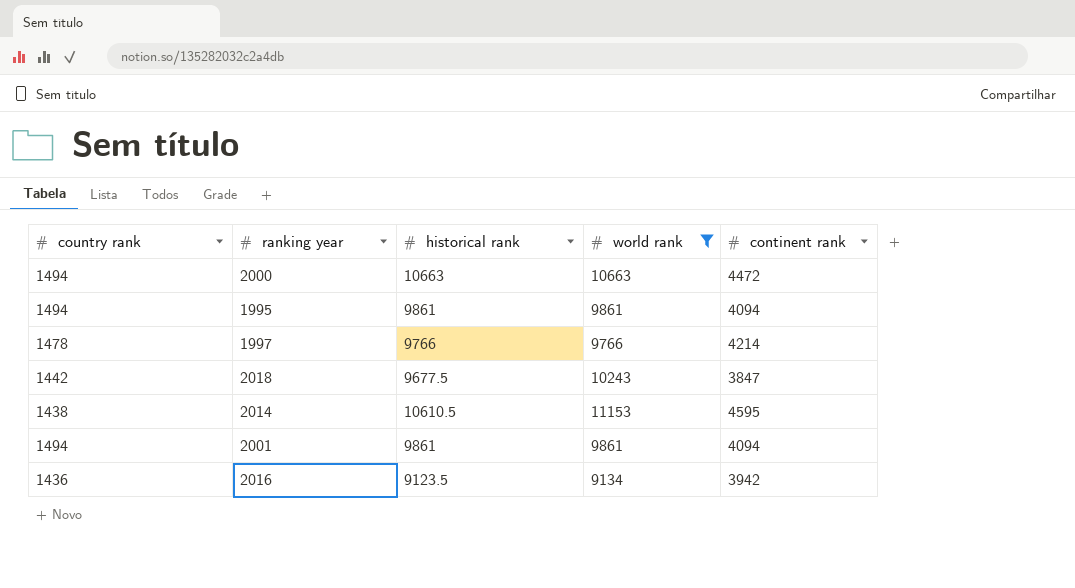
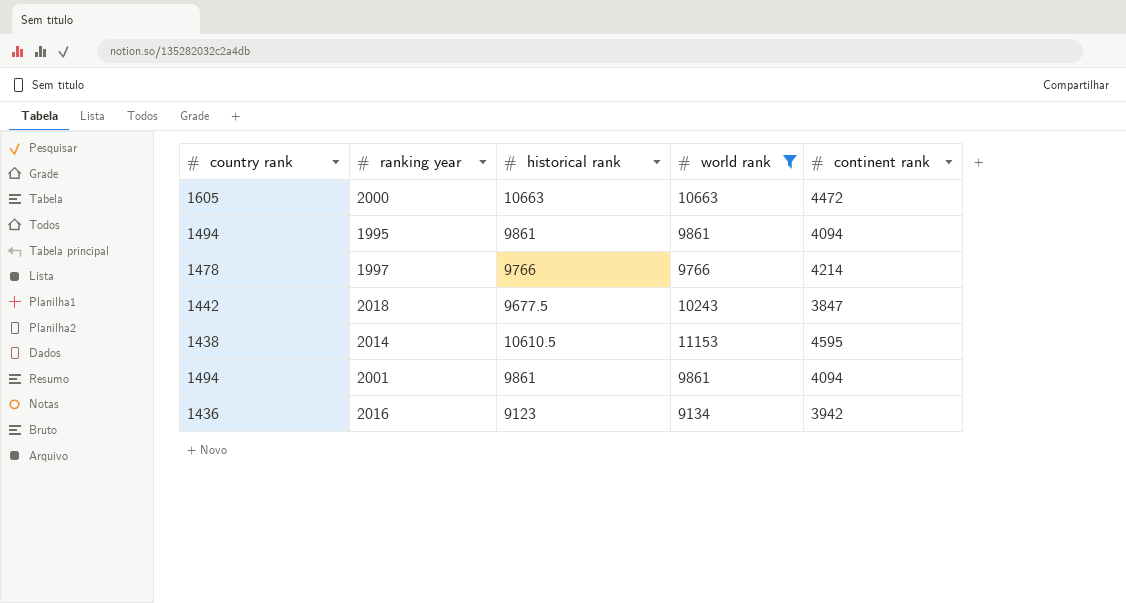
2000 | country rank: 1494 -> 1605
2016 | historical rank: 9123.5 -> 9123

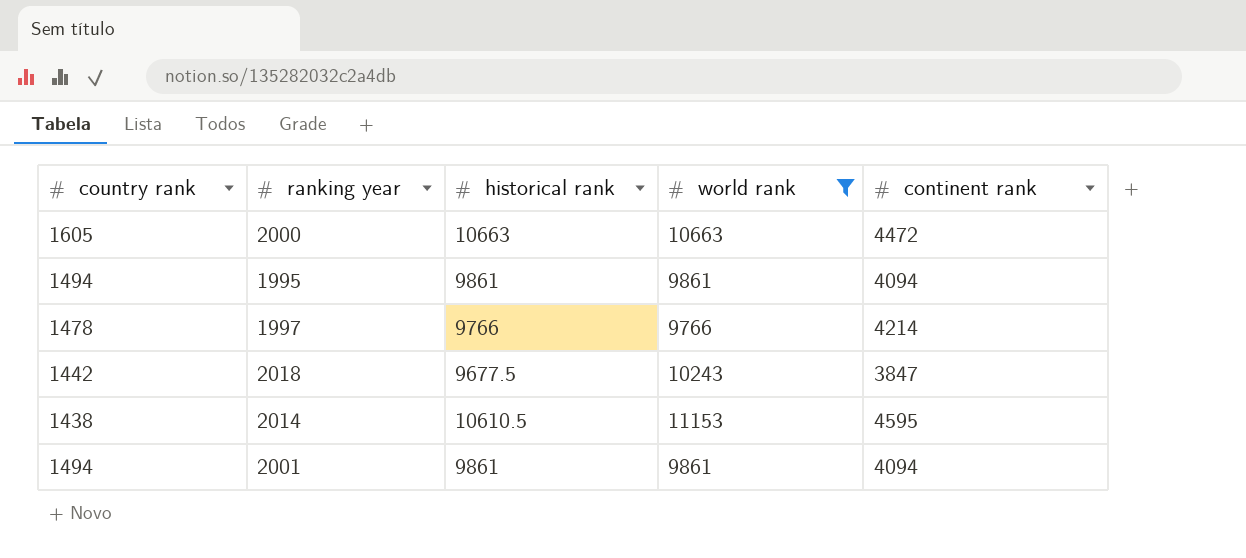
row 2016: 1436 | 9123 | 9134 | 3942 -> none

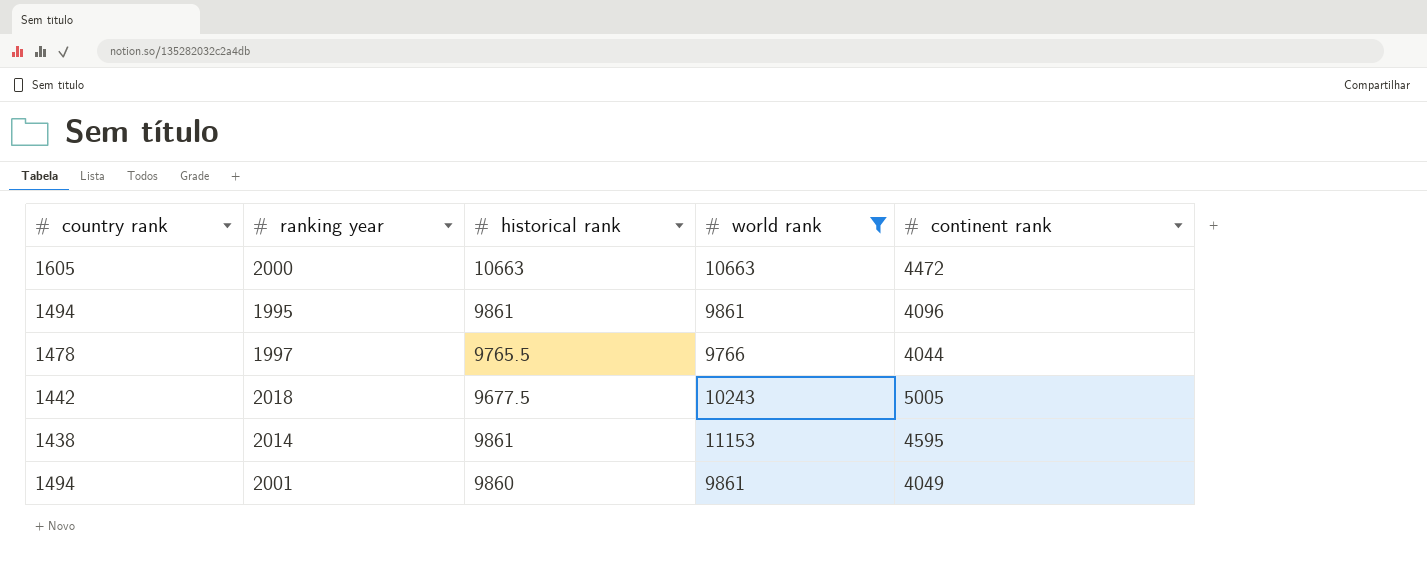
1995 | continent rank: 4094 -> 4096
1997 | historical rank: 9766 -> 9765.5
1997 | continent rank: 4214 -> 4044
2018 | continent rank: 3847 -> 5005
2014 | historical rank: 10610.5 -> 9861
2001 | historical rank: 9861 -> 9860
2001 | continent rank: 4094 -> 4049

